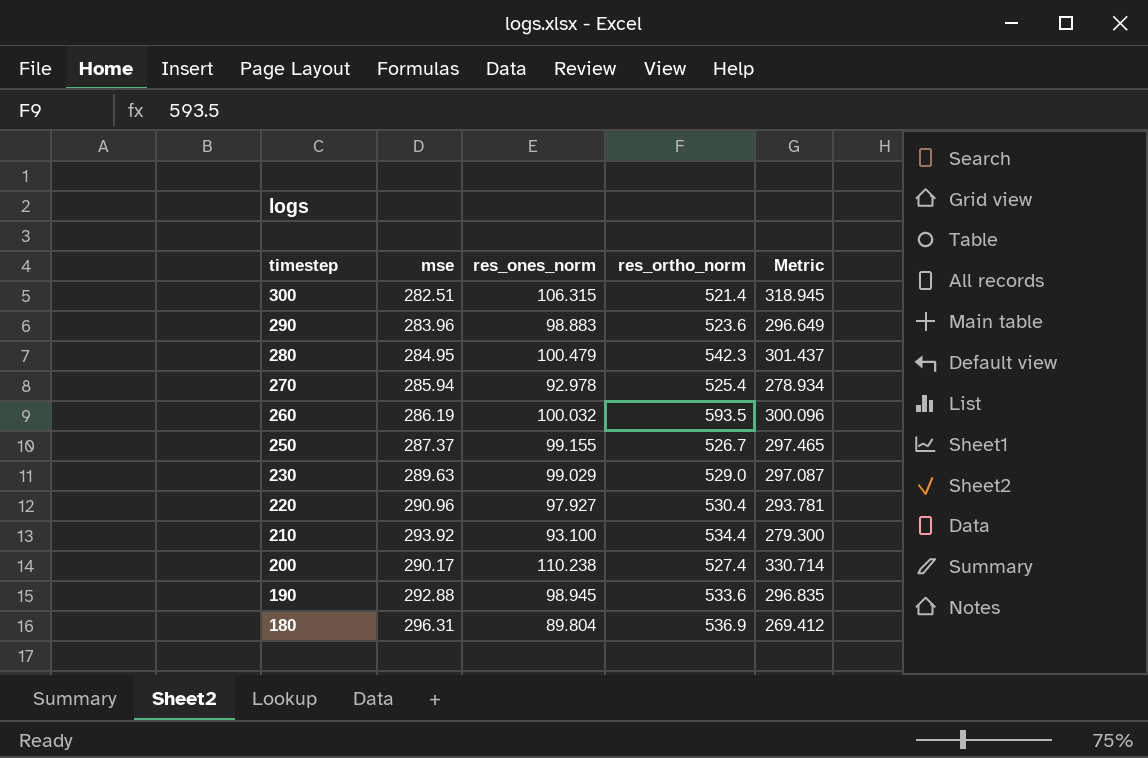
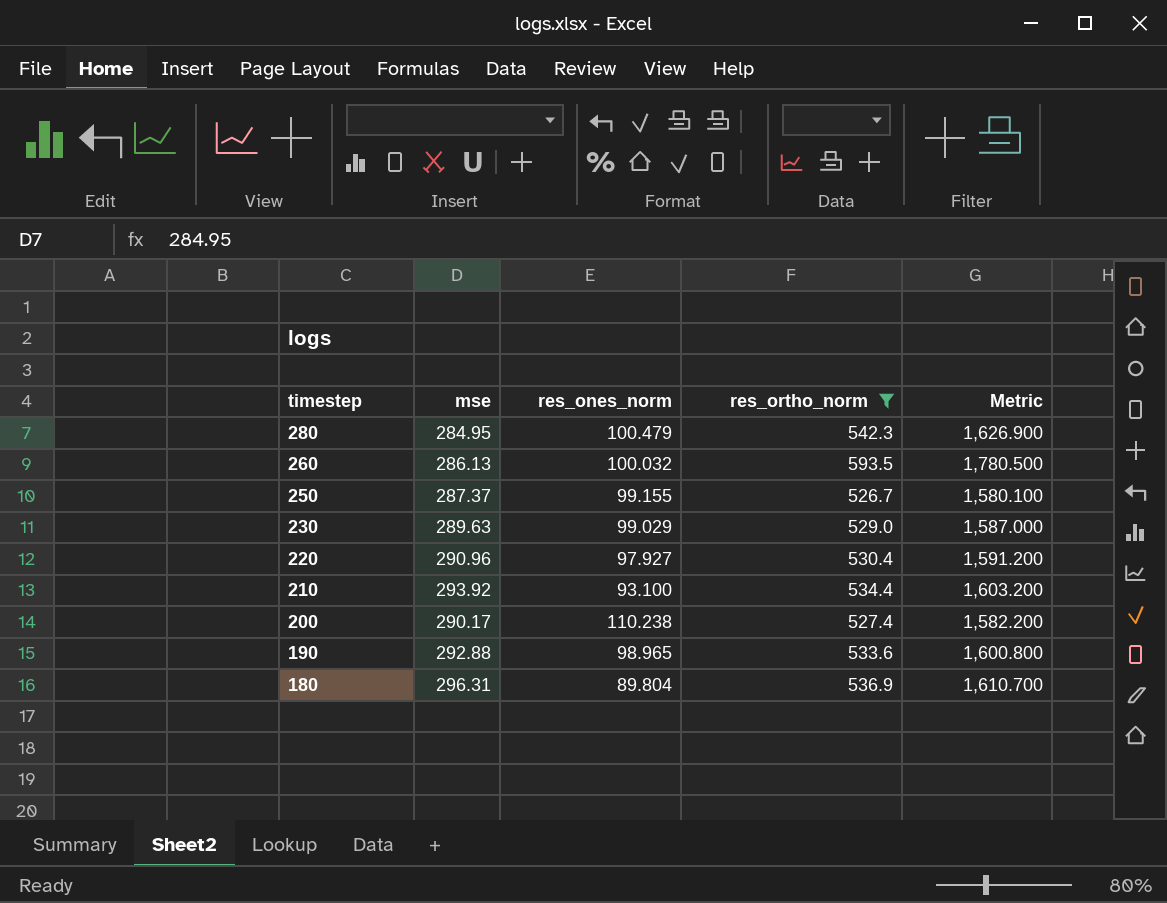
filter: none -> res_ortho_norm >= 526.7
column Metric | formula: [res_ones_norm] * 3 -> [res_ortho_norm] * 3
260 | mse: 286.19 -> 286.13
190 | res_ones_norm: 98.945 -> 98.965

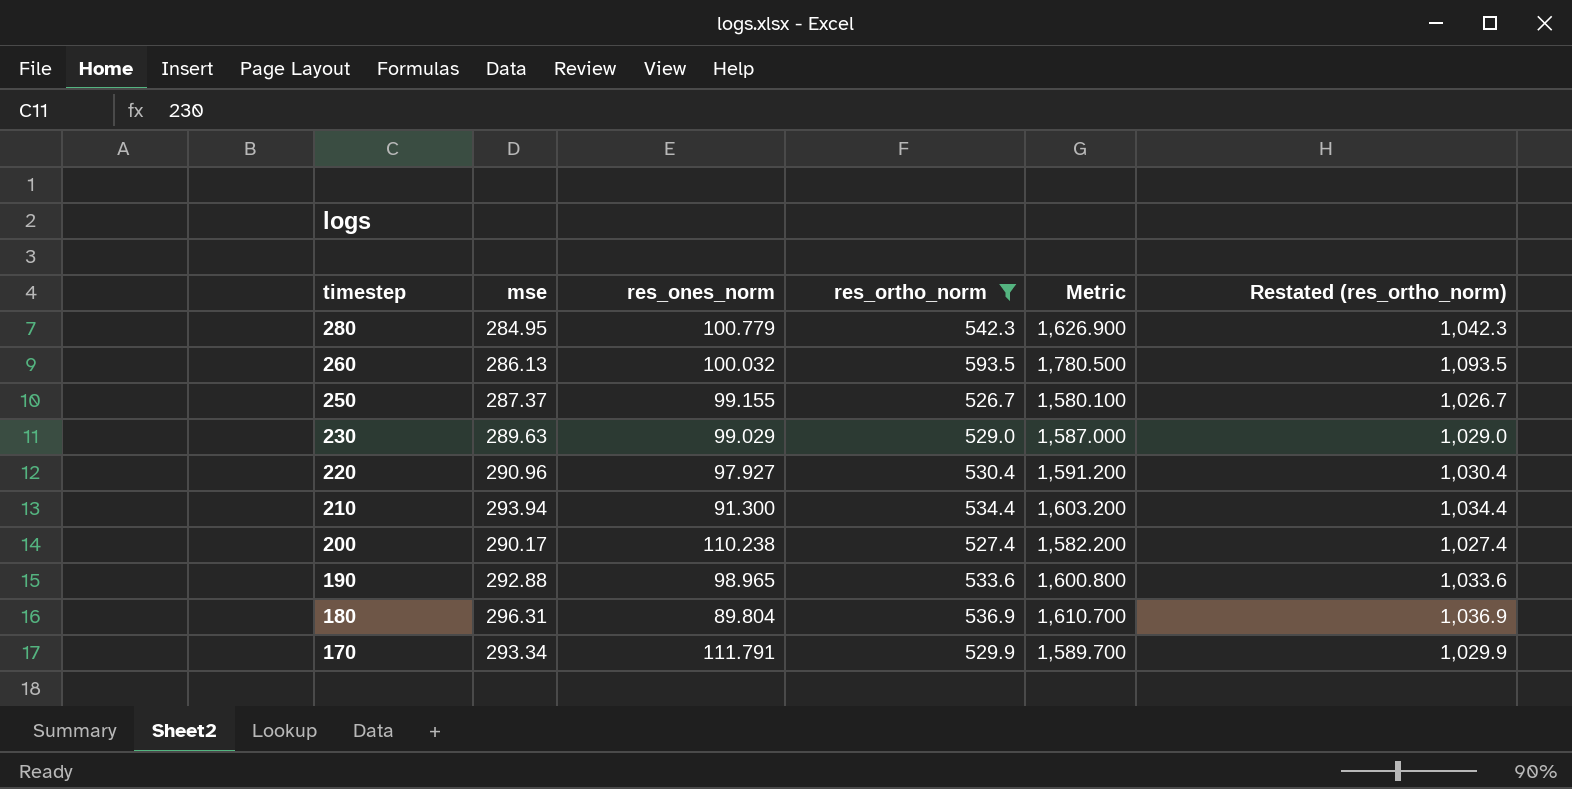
column Restated (res_ortho_norm) | formula: none -> [res_ortho_norm] + 500
280 | res_ones_norm: 100.479 -> 100.779
210 | mse: 293.92 -> 293.94
210 | res_ones_norm: 93.100 -> 91.300
row 170: none -> 293.34 | 111.791 | 529.9 | 1,589.700 | 1,029.9

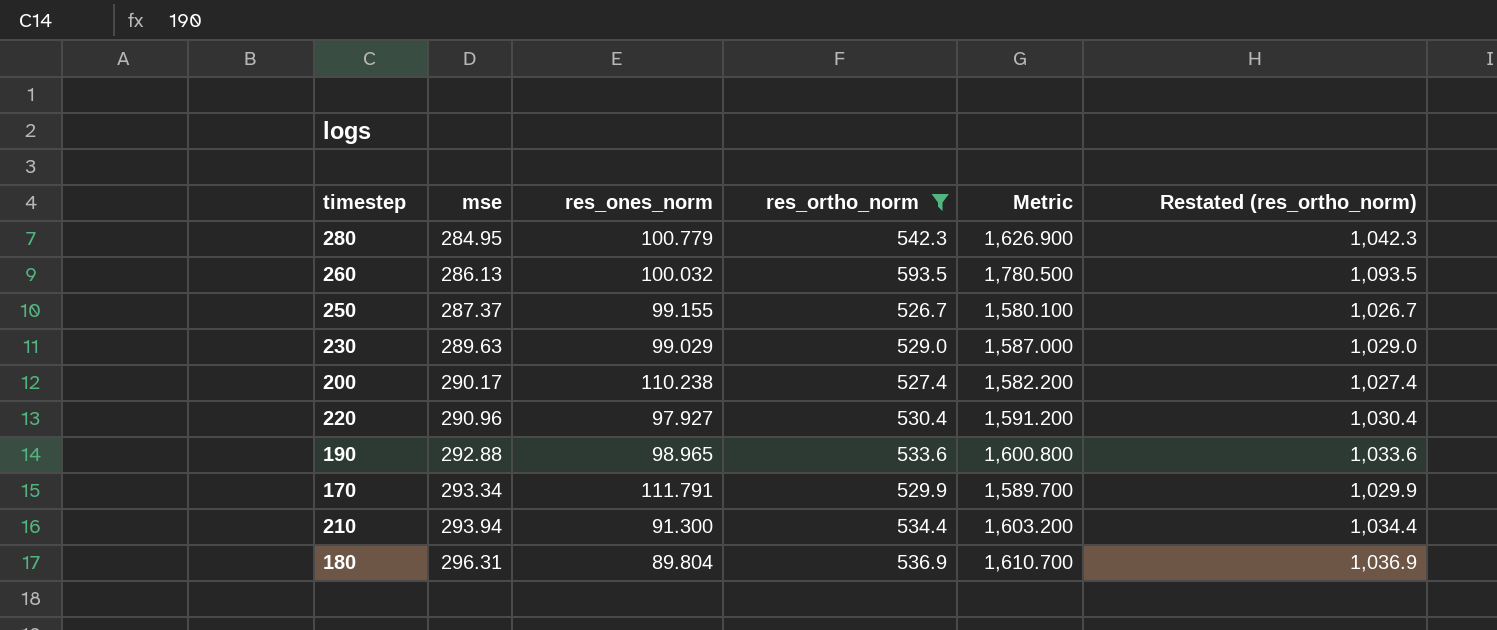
row order: timestep descending -> mse ascending

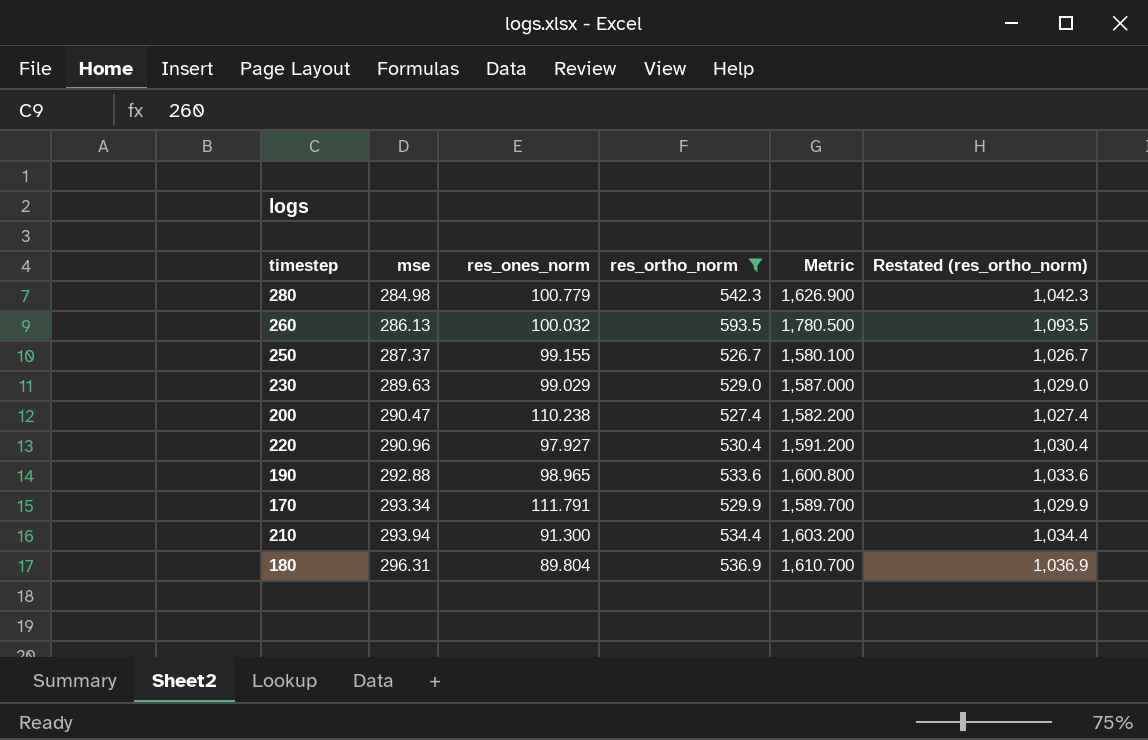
280 | mse: 284.95 -> 284.98
200 | mse: 290.17 -> 290.47

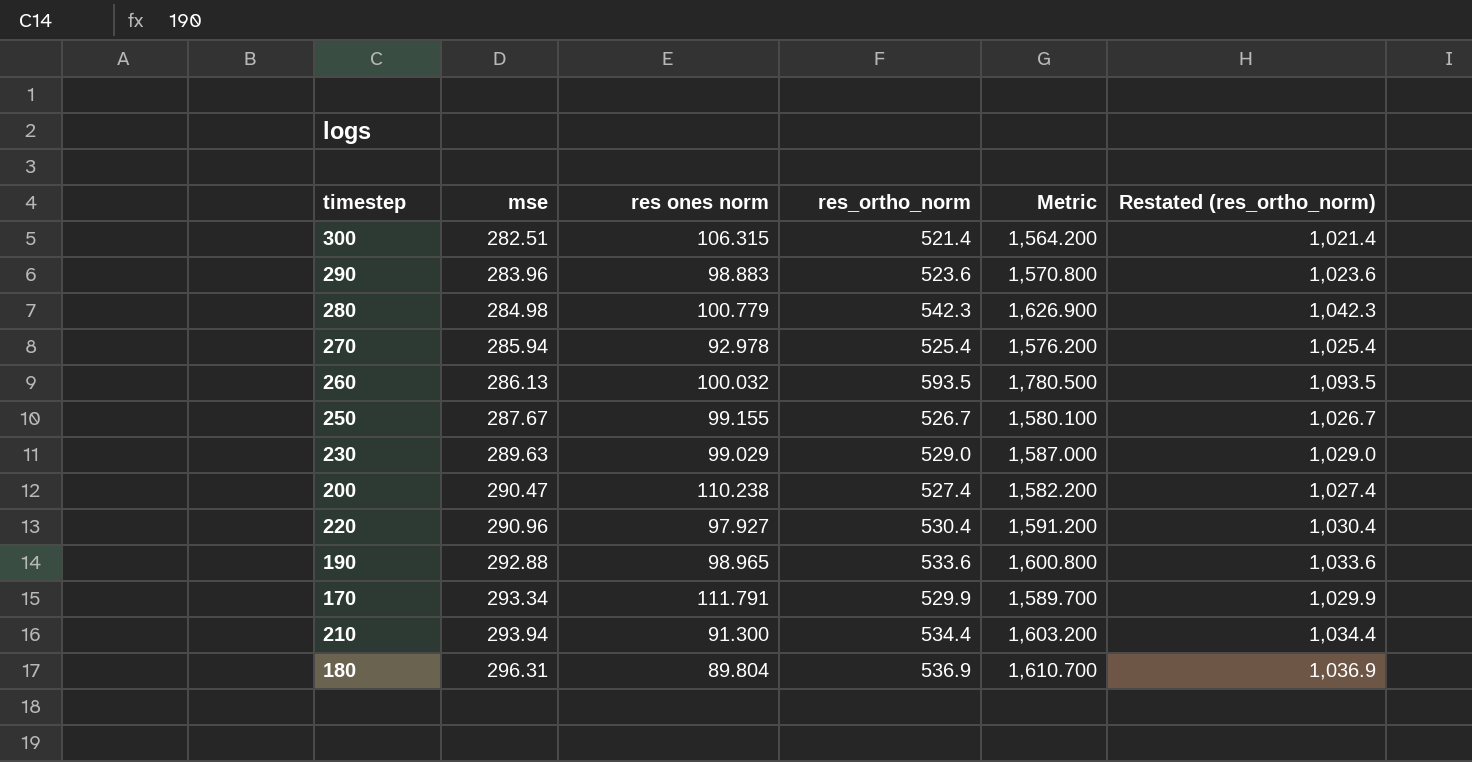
filter: res_ortho_norm >= 526.7 -> none
column name: res_ones_norm -> res ones norm
250 | mse: 287.37 -> 287.67

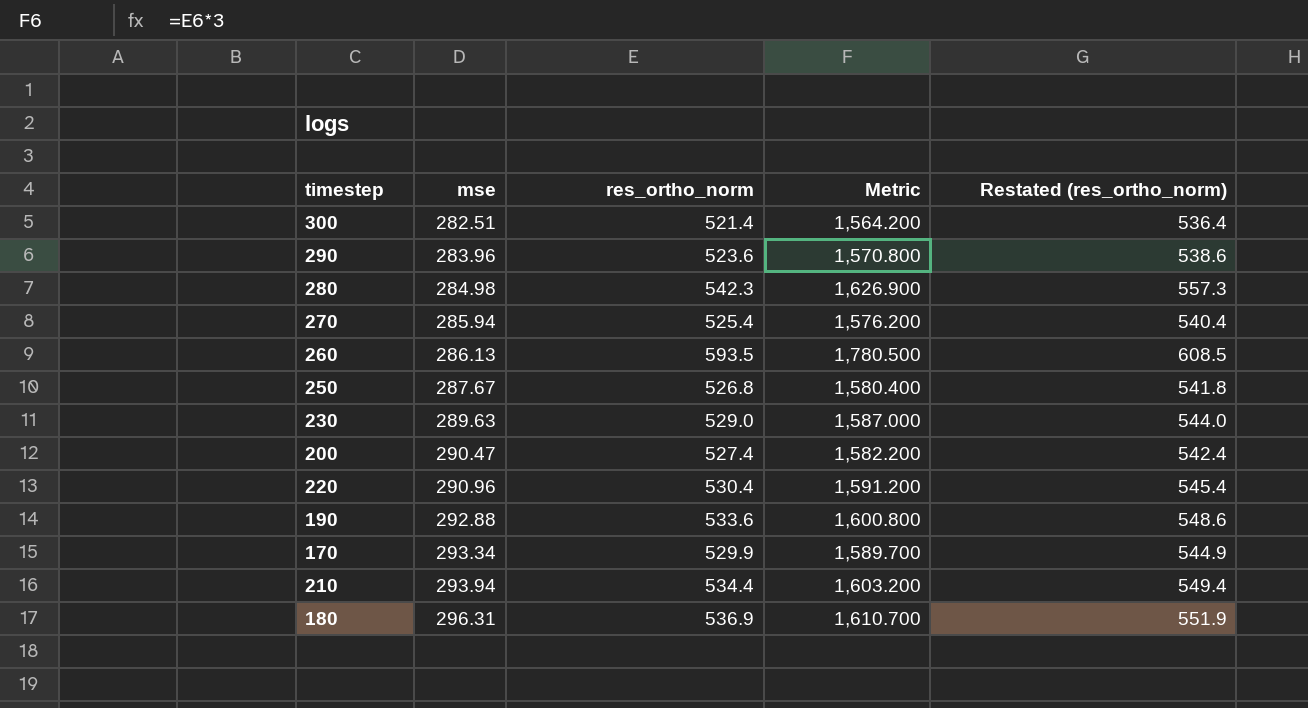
column res ones norm | position: 3 -> none
column Restated (res_ortho_norm) | formula: [res_ortho_norm] + 500 -> [res_ortho_norm] + 15
250 | res_ortho_norm: 526.7 -> 526.8
250 | Metric: 1,580.100 -> 1,580.400

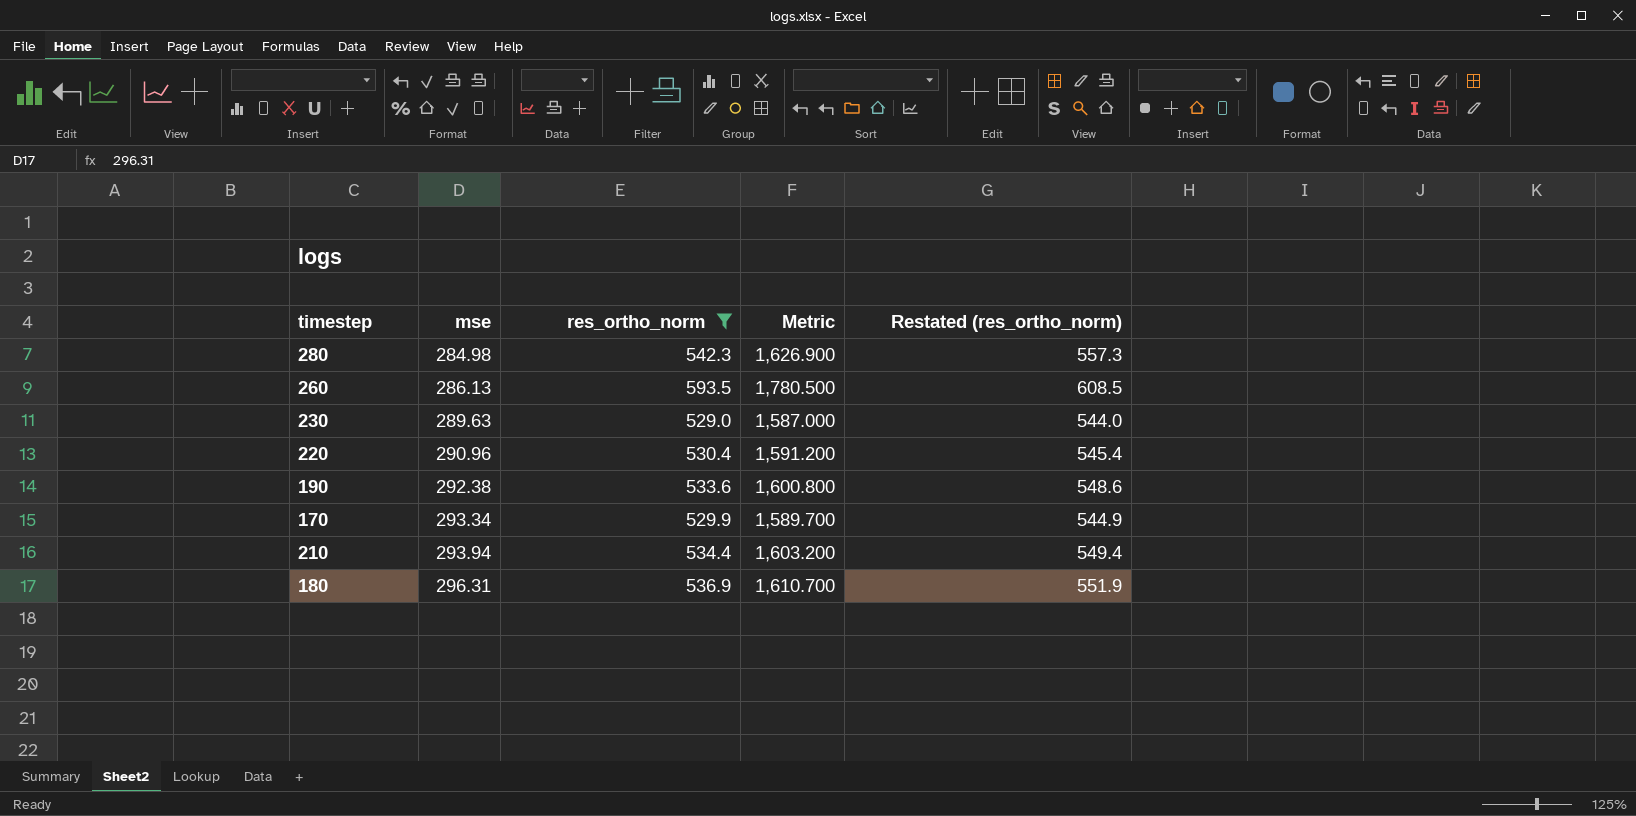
filter: none -> res_ortho_norm >= 529.0
190 | mse: 292.88 -> 292.38

